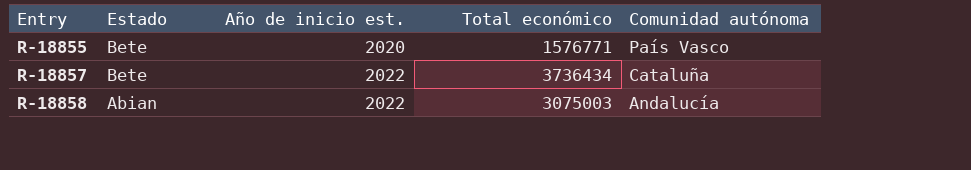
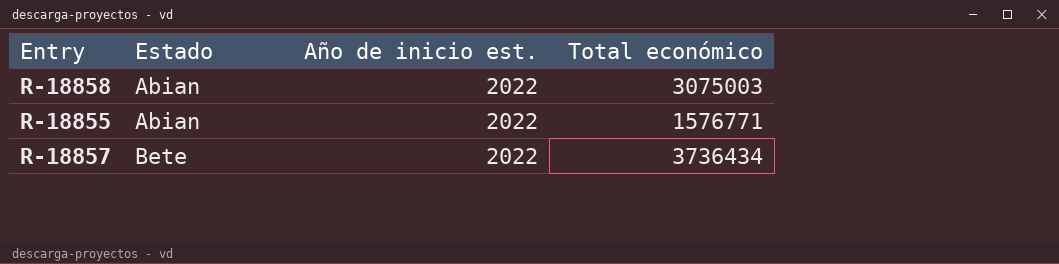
row order: Entry ascending -> Estado ascending
column Comunidad autónoma | position: 5 -> none
R-18855 | Estado: Bete -> Abian
R-18855 | Año de inicio est.: 2020 -> 2022

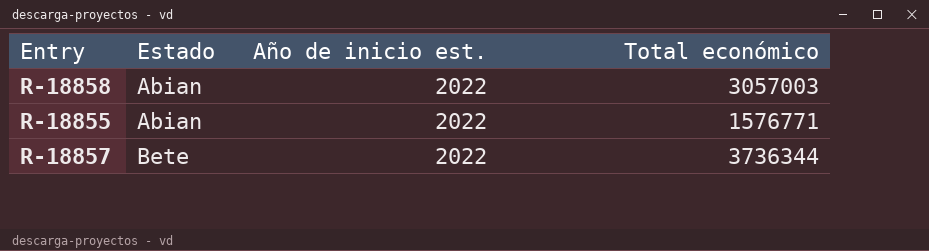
R-18858 | Total económico: 3075003 -> 3057003
R-18857 | Total económico: 3736434 -> 3736344

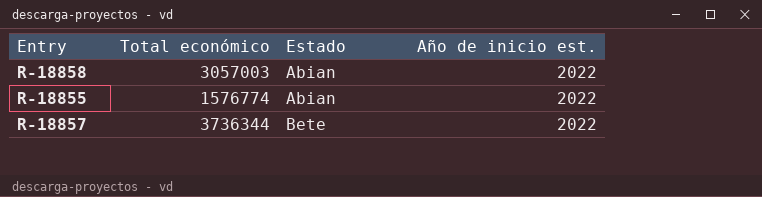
column Total económico | position: 4 -> 2
R-18855 | Total económico: 1576771 -> 1576774

